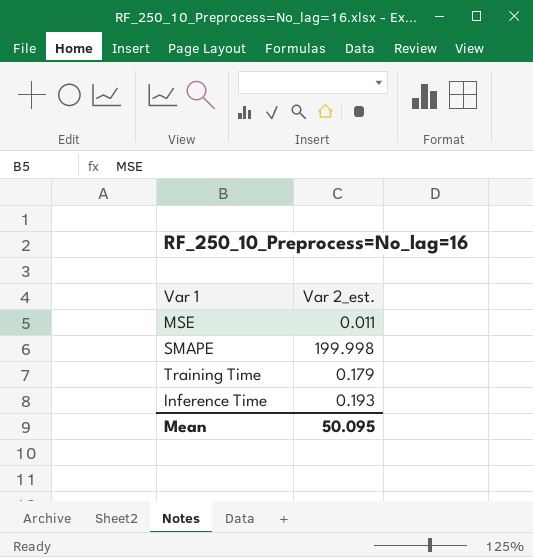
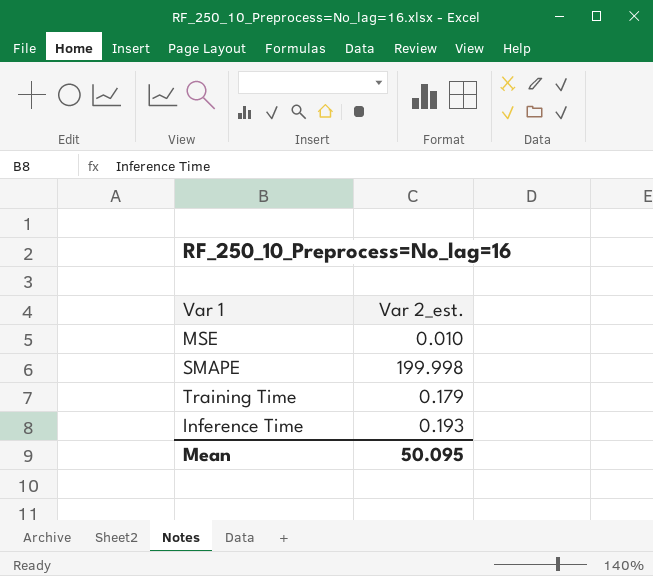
MSE | Var 2_est.: 0.011 -> 0.010

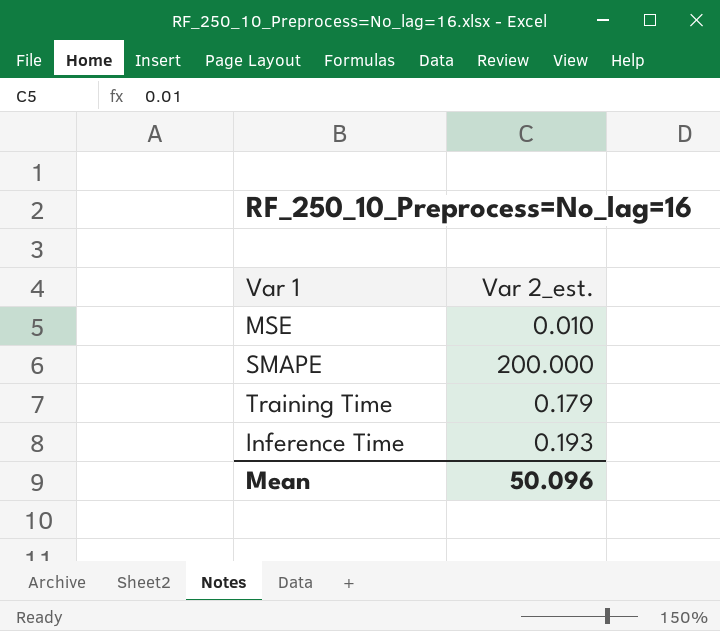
SMAPE | Var 2_est.: 199.998 -> 200.000
Mean | Var 2_est.: 50.095 -> 50.096

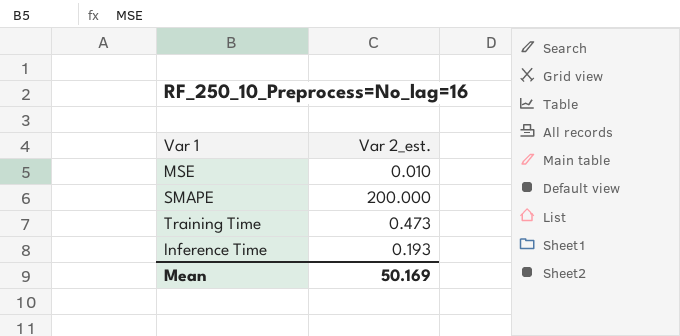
Training Time | Var 2_est.: 0.179 -> 0.473
Mean | Var 2_est.: 50.096 -> 50.169

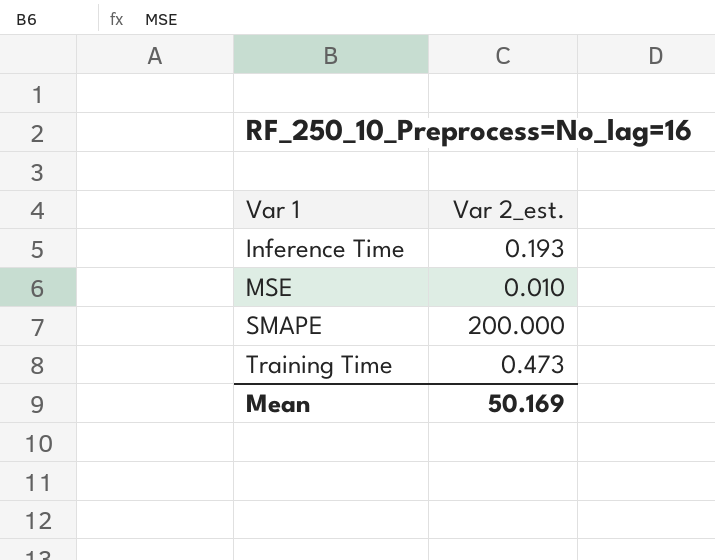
row order: none -> Var 1 ascending

